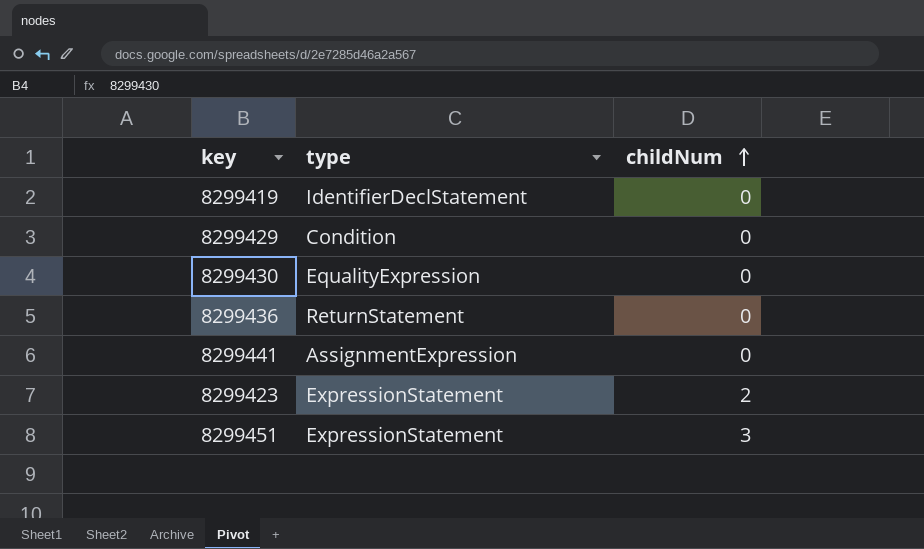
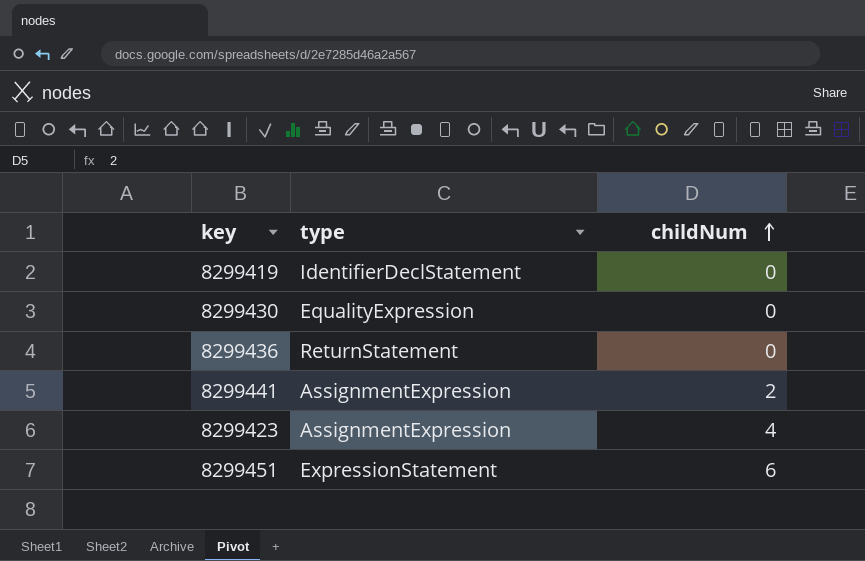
row 8299429: Condition | 0 -> none
8299441 | childNum: 0 -> 2
8299423 | type: ExpressionStatement -> AssignmentExpression
8299423 | childNum: 2 -> 4
8299451 | childNum: 3 -> 6

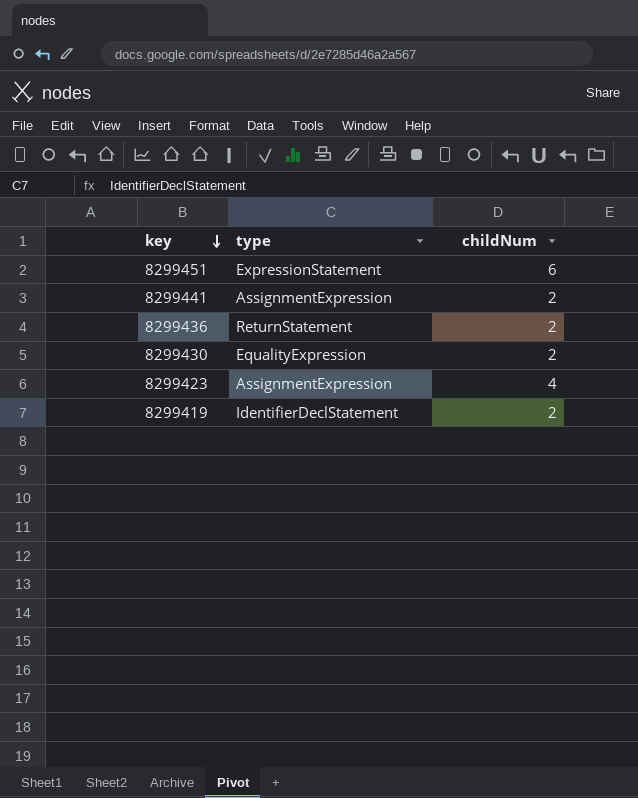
row order: childNum ascending -> key descending
8299436 | childNum: 0 -> 2
8299430 | childNum: 0 -> 2
8299419 | childNum: 0 -> 2

